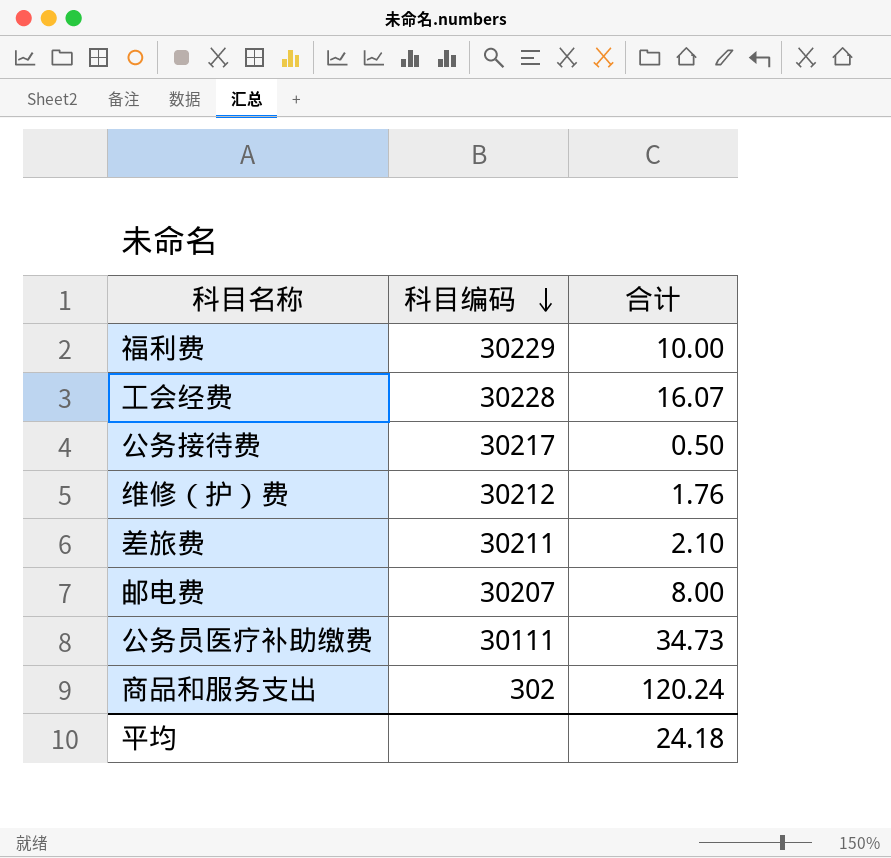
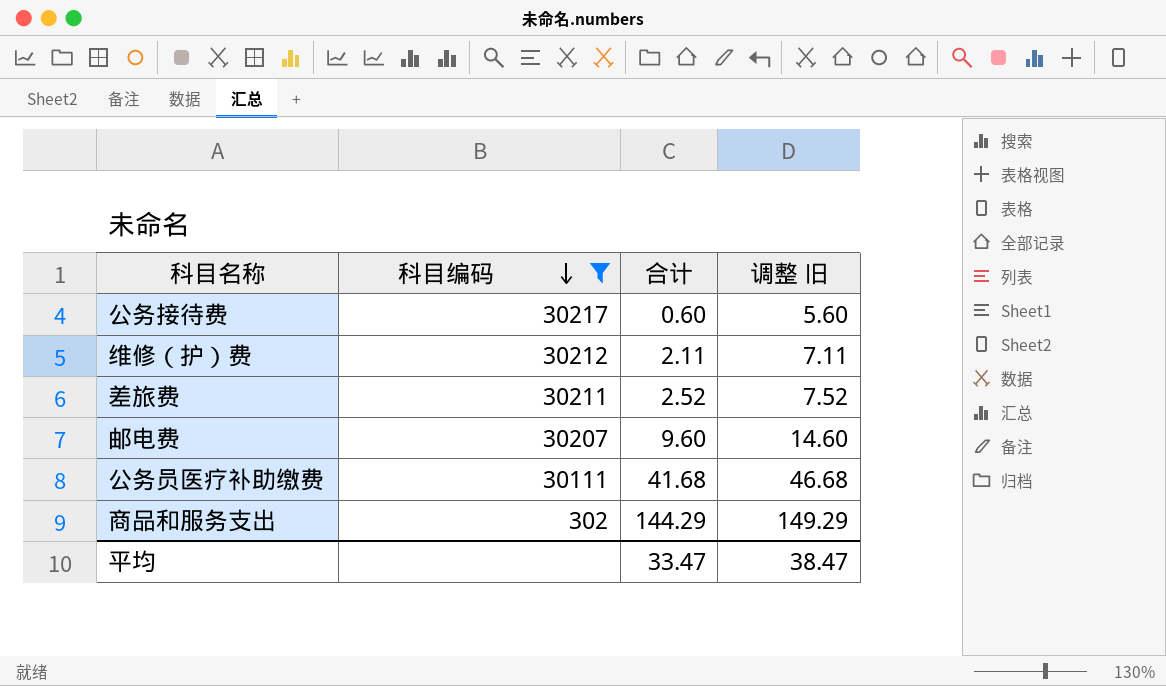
filter: none -> 科目编码 <= 30217
column 调整 旧 | formula: none -> [合计] + 5
公务接待费 | 合计: 0.50 -> 0.60
维修（护）费 | 合计: 1.76 -> 2.11
差旅费 | 合计: 2.10 -> 2.52
邮电费 | 合计: 8.00 -> 9.60
公务员医疗补助缴费 | 合计: 34.73 -> 41.68
商品和服务支出 | 合计: 120.24 -> 144.29
平均 | 合计: 24.18 -> 33.47

